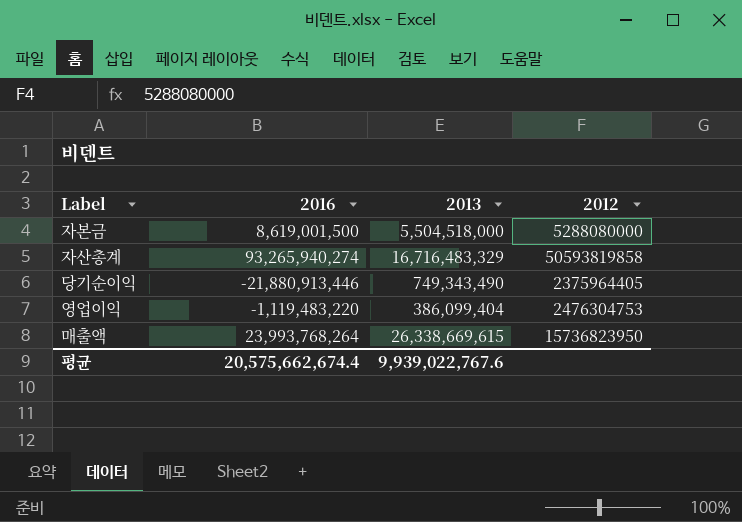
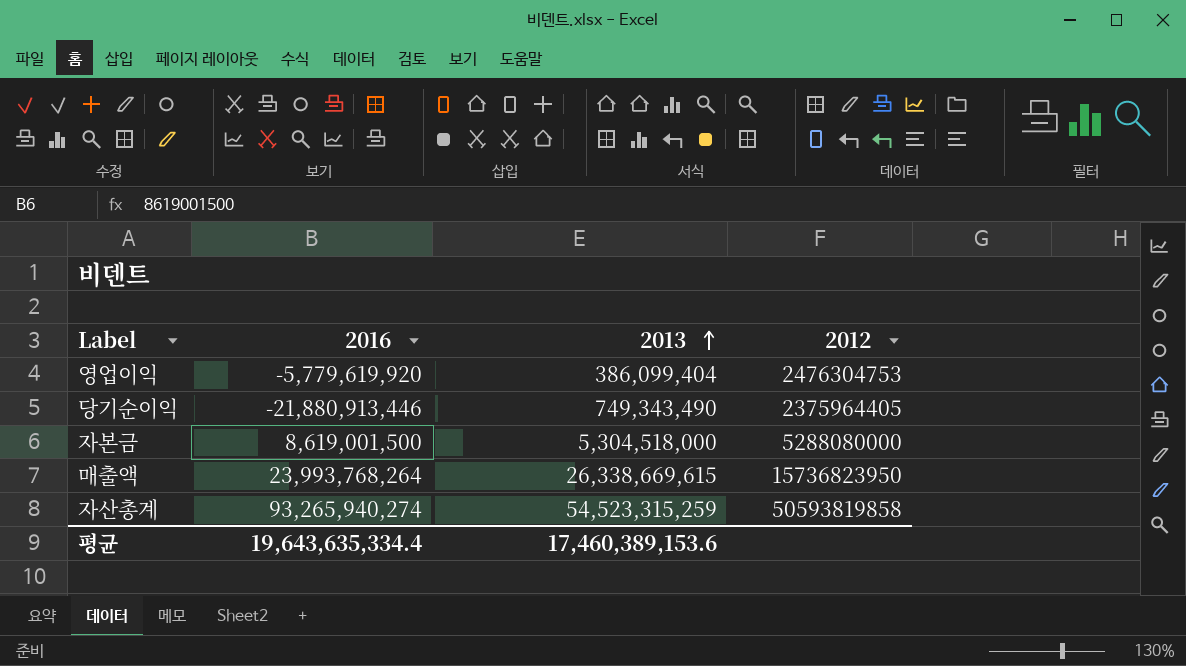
row order: none -> 2013 ascending
영업이익 | 2016: -1,119,483,220 -> -5,779,619,920
자본금 | 2013: 5,504,518,000 -> 5,304,518,000
자산총계 | 2013: 16,716,483,329 -> 54,523,315,259
평균 | 2016: 20,575,662,674.4 -> 19,643,635,334.4
평균 | 2013: 9,939,022,767.6 -> 17,460,389,153.6

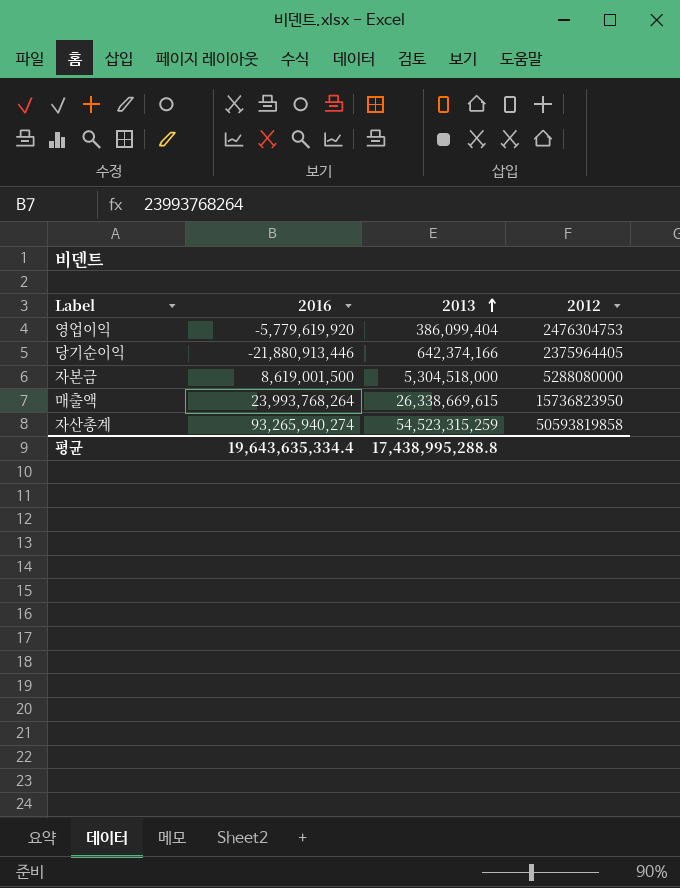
당기순이익 | 2013: 749,343,490 -> 642,374,166
평균 | 2013: 17,460,389,153.6 -> 17,438,995,288.8

